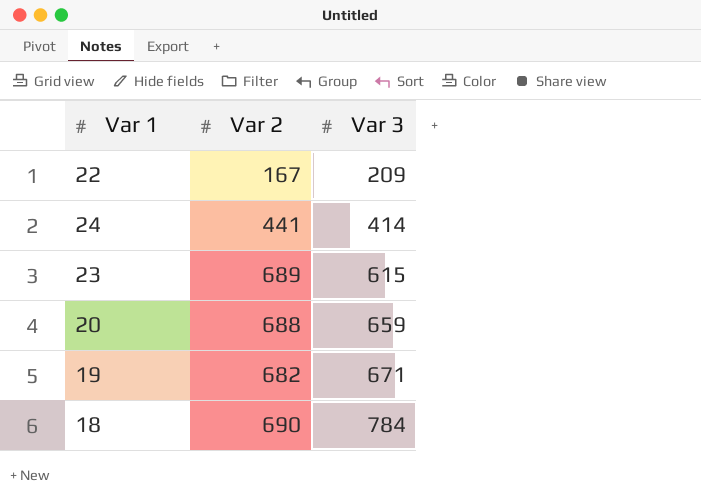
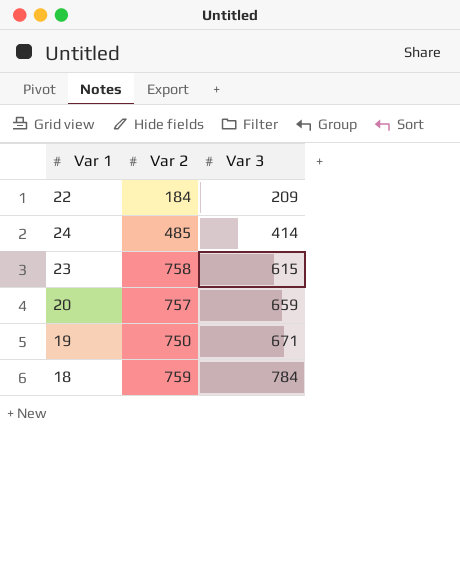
22 | Var 2: 167 -> 184
24 | Var 2: 441 -> 485
23 | Var 2: 689 -> 758
20 | Var 2: 688 -> 757
19 | Var 2: 682 -> 750
18 | Var 2: 690 -> 759

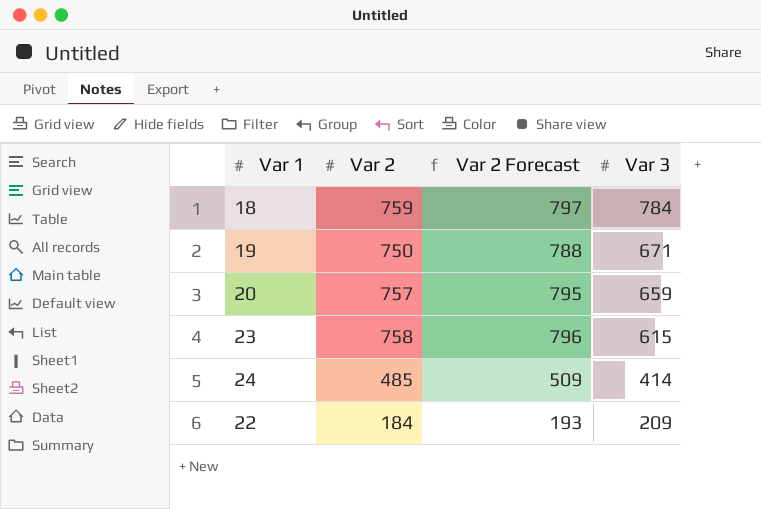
row order: Var 3 ascending -> Var 3 descending
column Var 2 Forecast | formula: none -> [Var 2] * 1.05

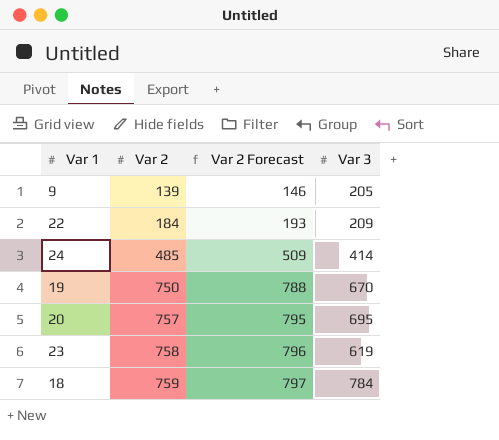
row order: Var 3 descending -> Var 2 ascending
row 9: none -> 139 | 146 | 205
19 | Var 3: 671 -> 670
20 | Var 3: 659 -> 695
23 | Var 3: 615 -> 619

